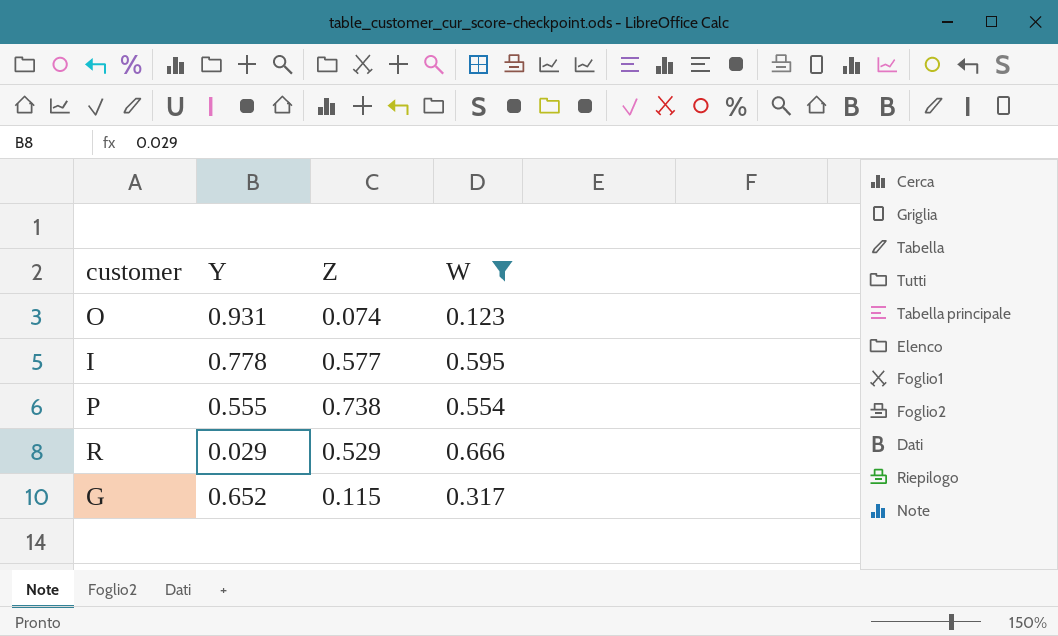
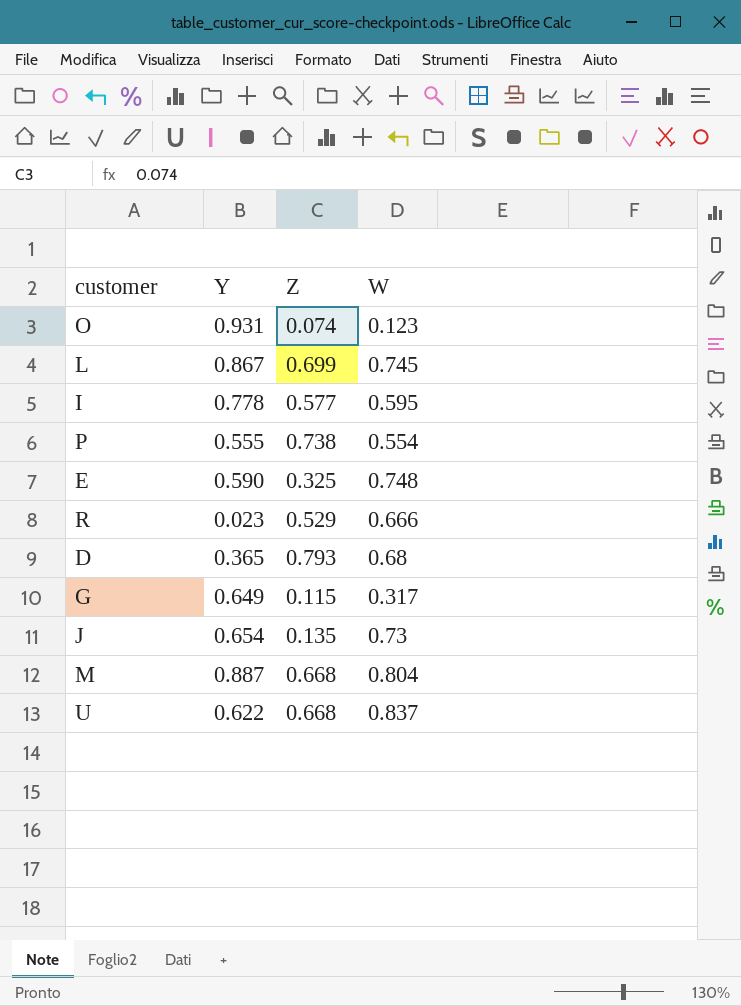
filter: W <= 0.666 -> none
R | Y: 0.029 -> 0.023
G | Y: 0.652 -> 0.649

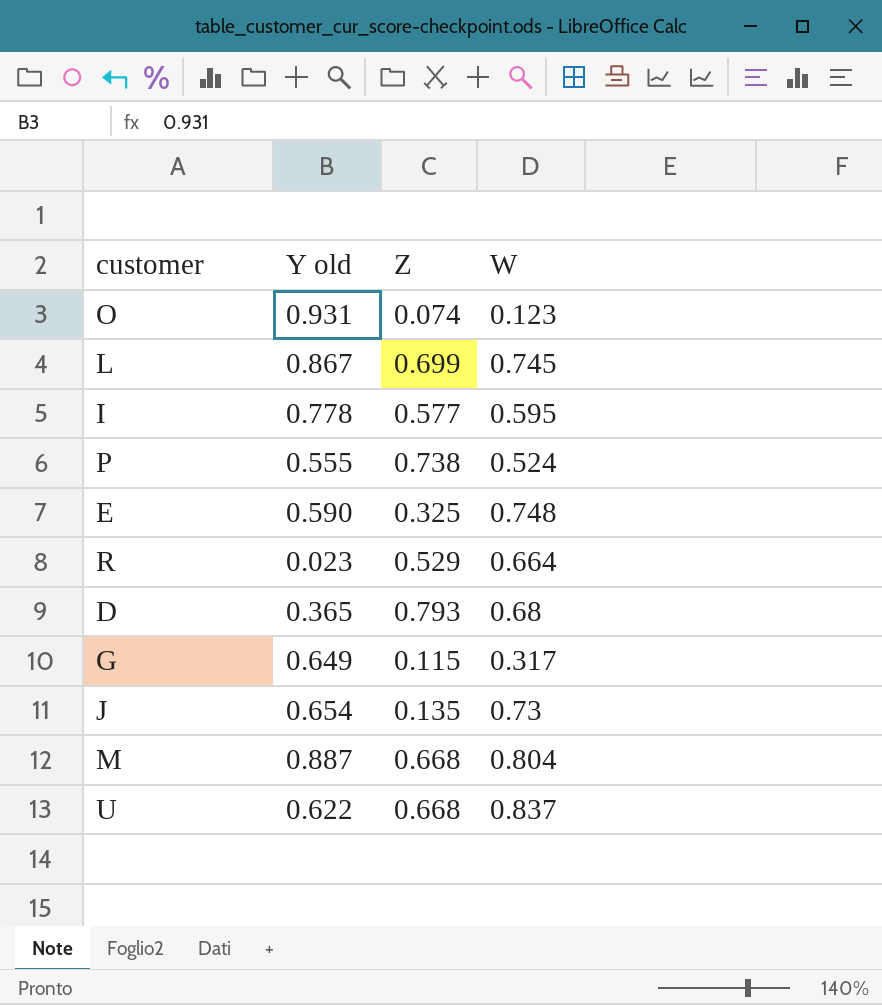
column name: Y -> Y old
P | W: 0.554 -> 0.524
R | W: 0.666 -> 0.664

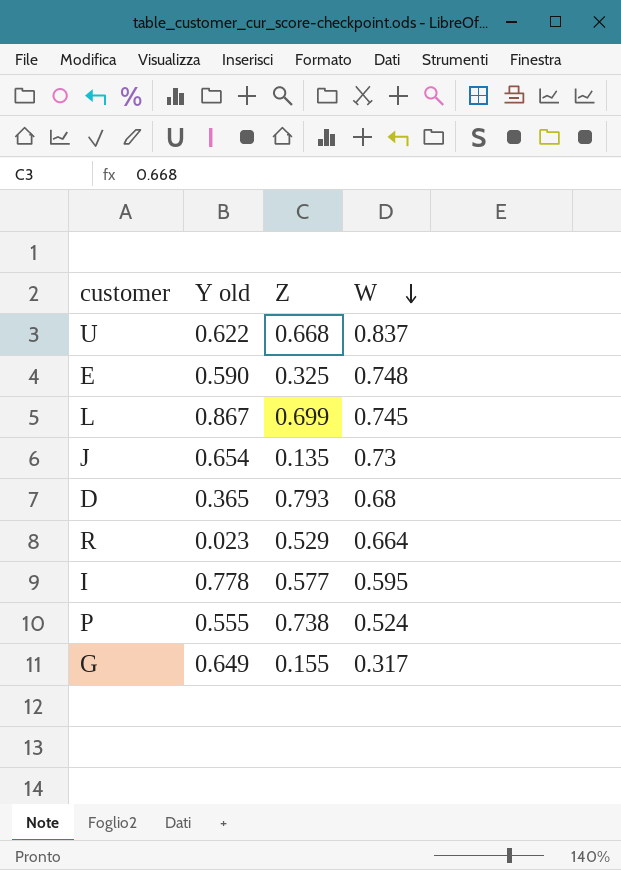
row order: none -> W descending
row O: 0.931 | 0.074 | 0.123 -> none
row M: 0.887 | 0.668 | 0.804 -> none
G | Z: 0.115 -> 0.155

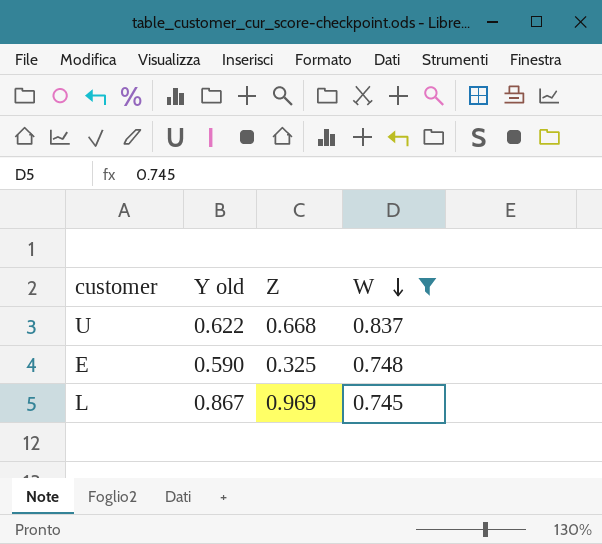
filter: none -> W >= 0.745
L | Z: 0.699 -> 0.969

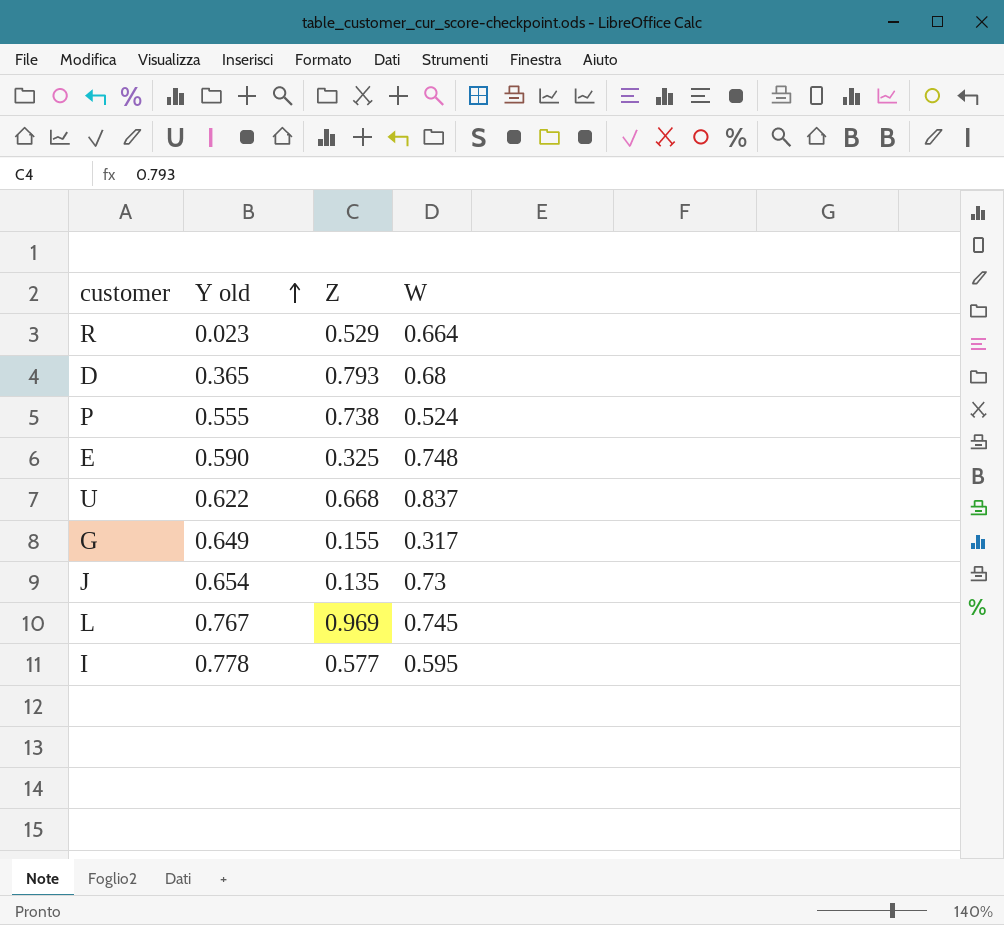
filter: W >= 0.745 -> none
row order: W descending -> Y old ascending
L | Y old: 0.867 -> 0.767

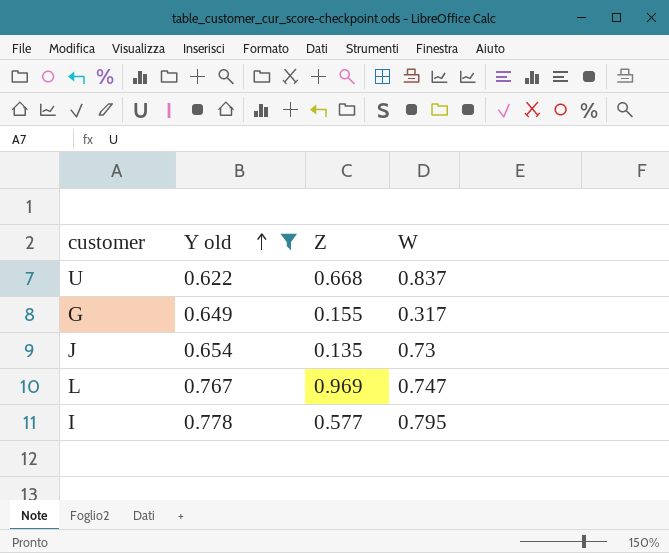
filter: none -> Y old >= 0.622
L | W: 0.745 -> 0.747
I | W: 0.595 -> 0.795

